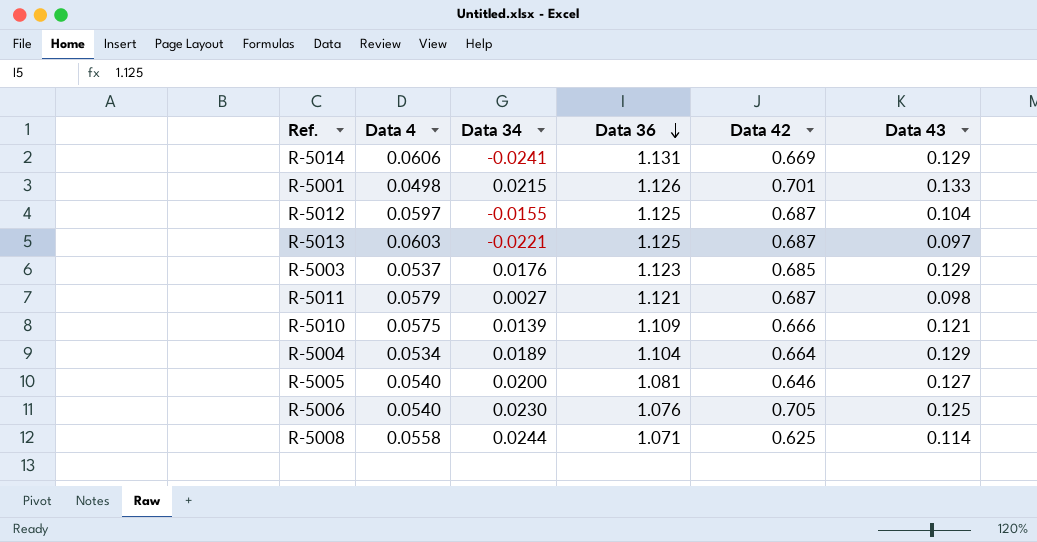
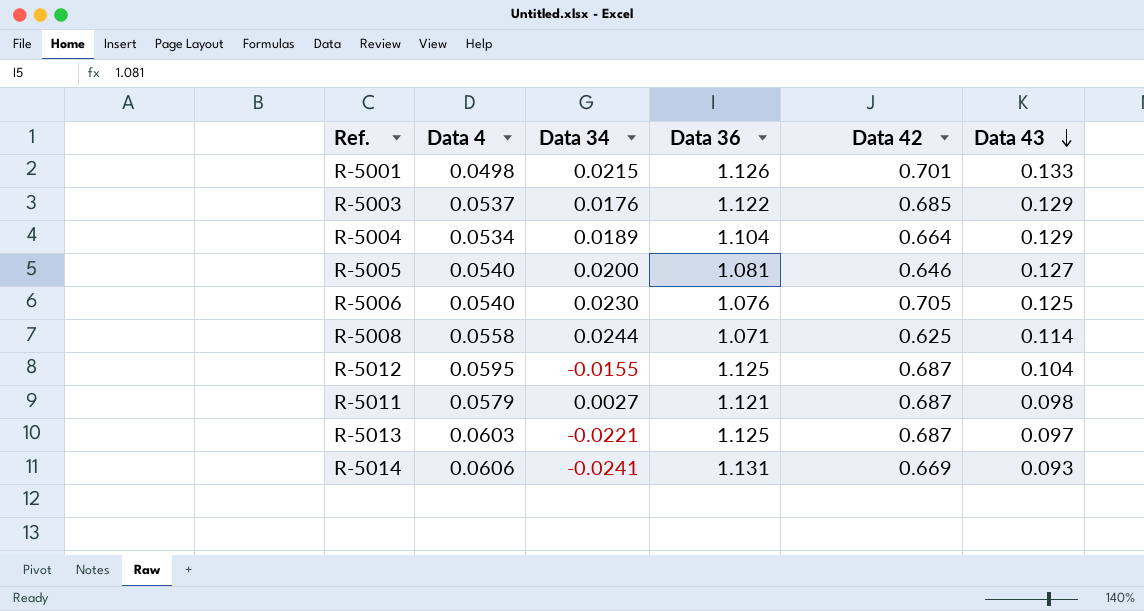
row order: Data 36 descending -> Data 43 descending
row R-5010: 0.0575 | 0.0139 | 1.109 | 0.666 | 0.121 -> none
R-5003 | Data 36: 1.123 -> 1.122
R-5012 | Data 4: 0.0597 -> 0.0595
R-5014 | Data 43: 0.129 -> 0.093

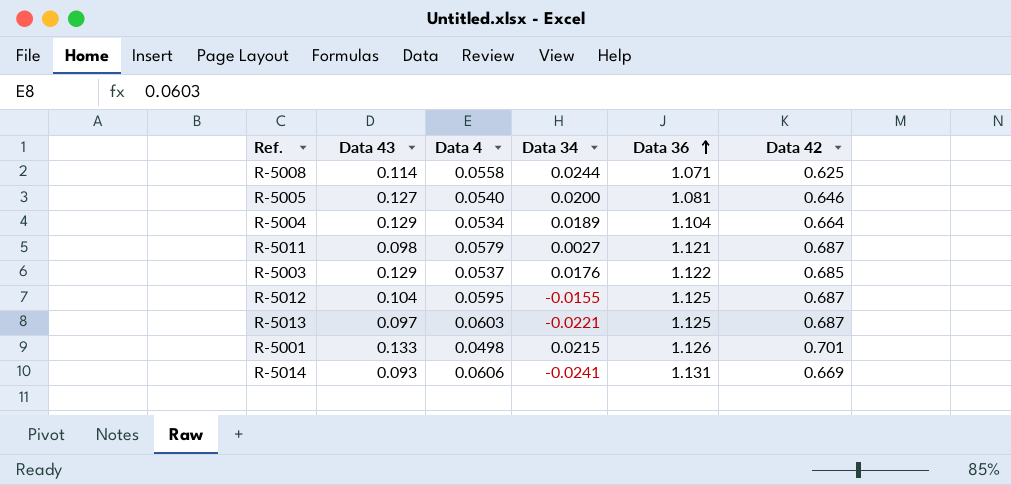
row order: Data 43 descending -> Data 36 ascending
column Data 43 | position: 6 -> 2
row R-5006: 0.0540 | 0.0230 | 1.076 | 0.705 | 0.125 -> none

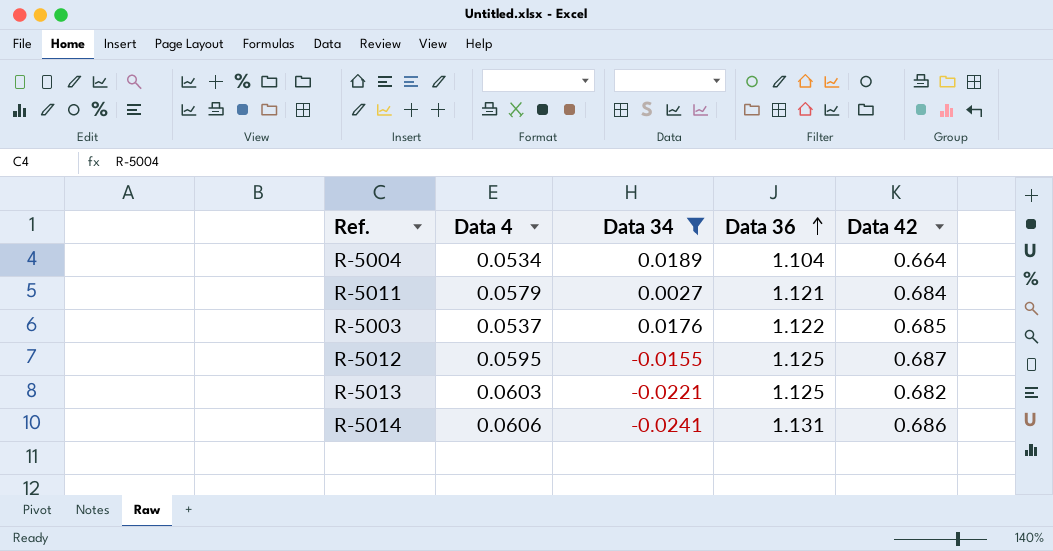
filter: none -> Data 34 <= 0.0189
column Data 43 | position: 2 -> none
R-5011 | Data 42: 0.687 -> 0.684
R-5013 | Data 42: 0.687 -> 0.682
R-5014 | Data 42: 0.669 -> 0.686

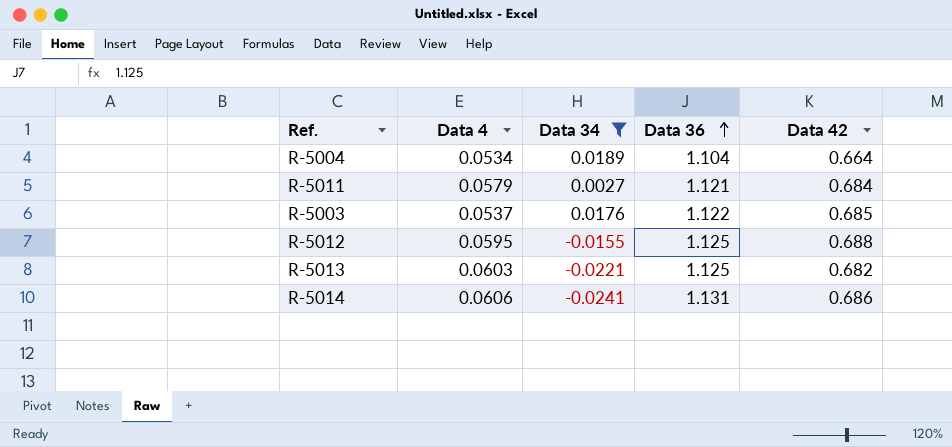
R-5012 | Data 42: 0.687 -> 0.688

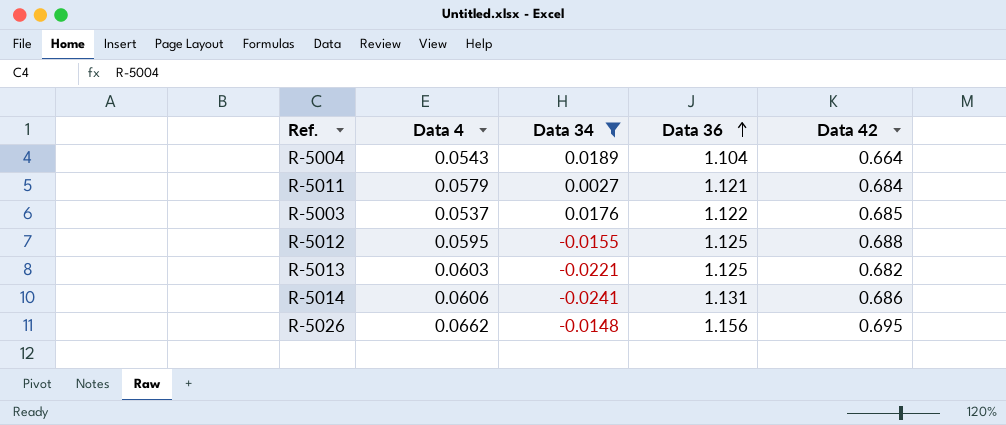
R-5004 | Data 4: 0.0534 -> 0.0543
row R-5026: none -> 0.0662 | -0.0148 | 1.156 | 0.695

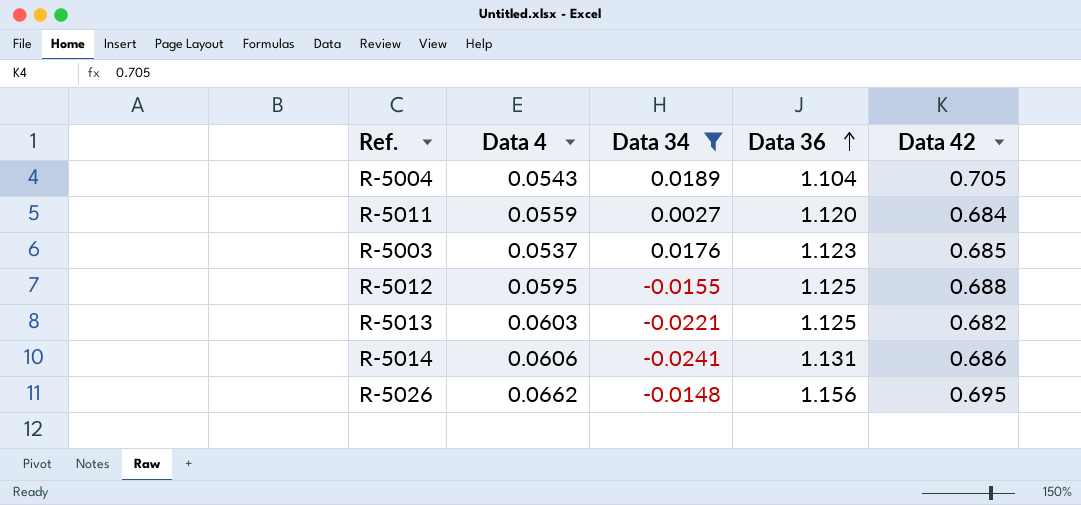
R-5004 | Data 42: 0.664 -> 0.705
R-5011 | Data 4: 0.0579 -> 0.0559
R-5011 | Data 36: 1.121 -> 1.120
R-5003 | Data 36: 1.122 -> 1.123

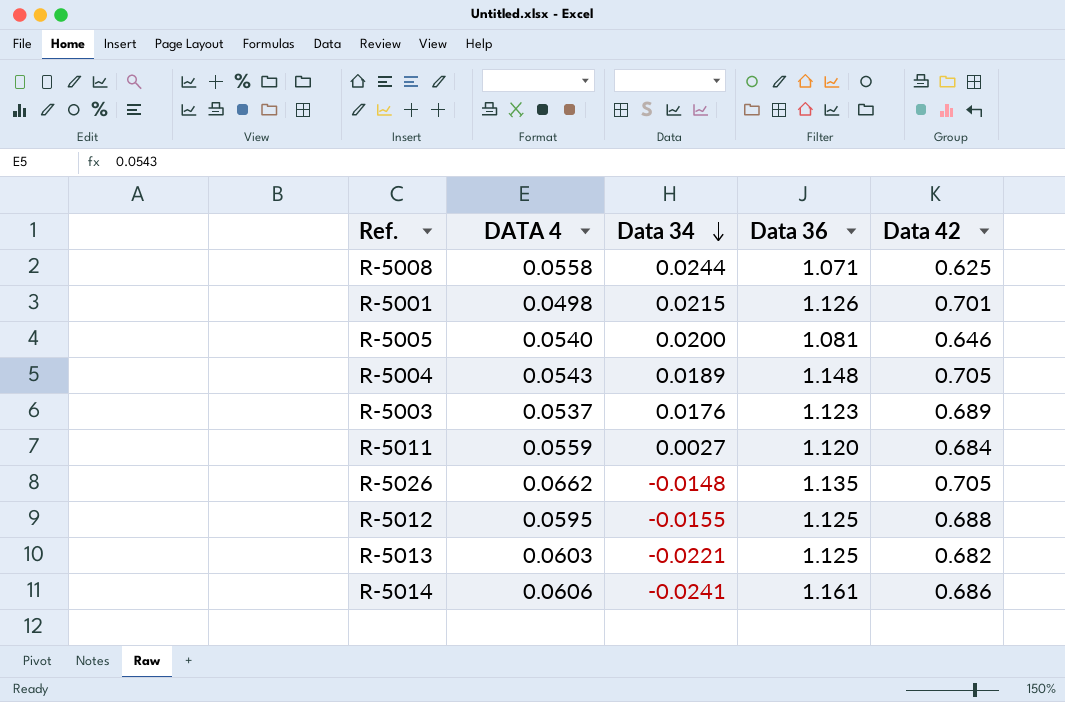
filter: Data 34 <= 0.0189 -> none
row order: Data 36 ascending -> Data 34 descending
column name: Data 4 -> DATA 4
R-5004 | Data 36: 1.104 -> 1.148
R-5003 | Data 42: 0.685 -> 0.689
R-5026 | Data 36: 1.156 -> 1.135
R-5026 | Data 42: 0.695 -> 0.705
R-5014 | Data 36: 1.131 -> 1.161

